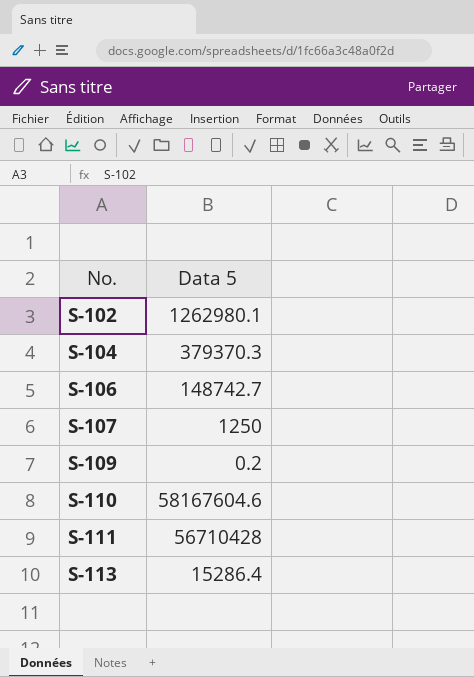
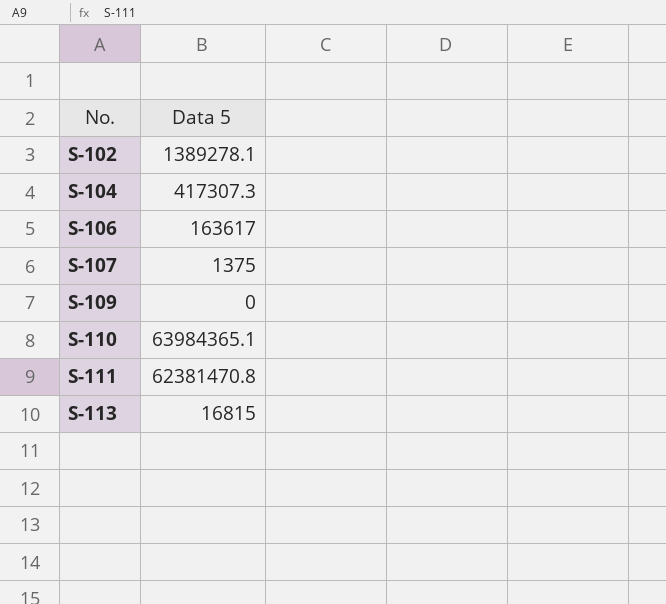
S-102 | Data 5: 1262980.1 -> 1389278.1
S-104 | Data 5: 379370.3 -> 417307.3
S-106 | Data 5: 148742.7 -> 163617
S-107 | Data 5: 1250 -> 1375
S-109 | Data 5: 0.2 -> 0
S-110 | Data 5: 58167604.6 -> 63984365.1
S-111 | Data 5: 56710428 -> 62381470.8
S-113 | Data 5: 15286.4 -> 16815

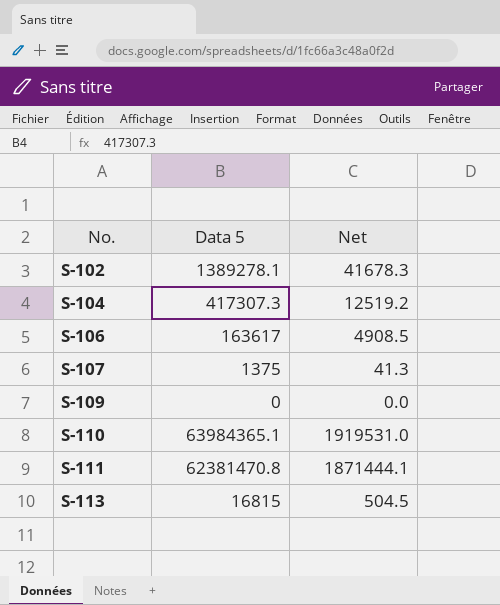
column Net | formula: none -> [Data 5] * 0.03

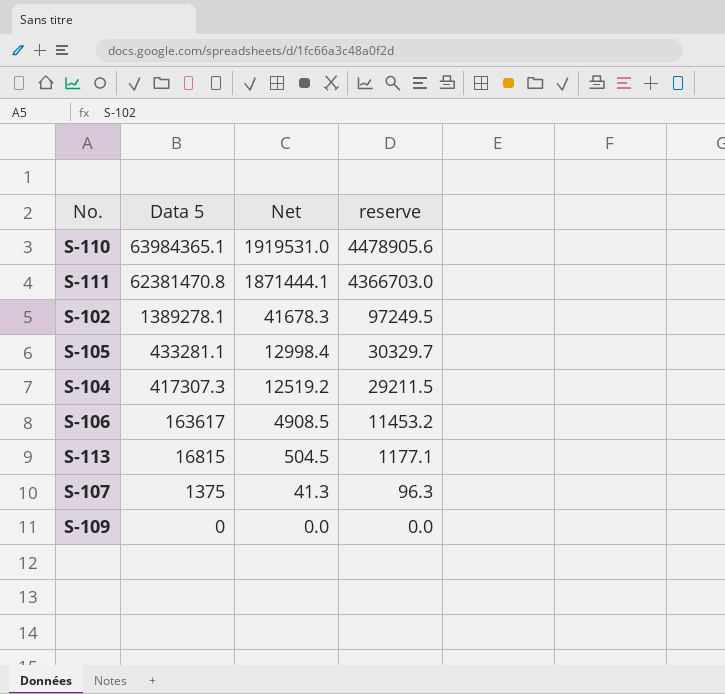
row order: No. ascending -> Data 5 descending
column reserve | formula: none -> [Data 5] * 0.07
row S-105: none -> 433281.1 | 12998.4 | 30329.7

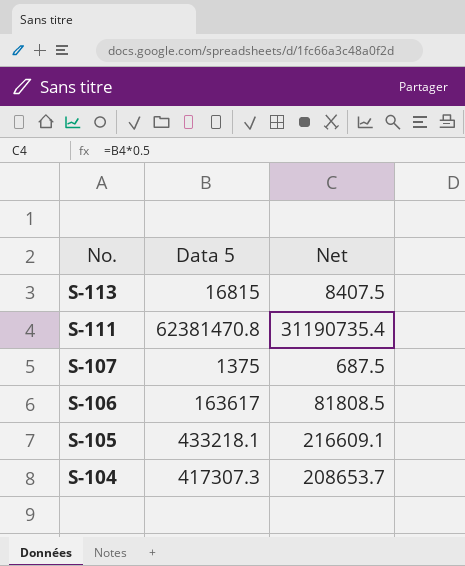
row order: Data 5 descending -> No. descending
column reserve | formula: [Data 5] * 0.07 -> none
column Net | formula: [Data 5] * 0.03 -> [Data 5] * 0.5
row S-110: 63984365.1 | 1919531.0 | 4478905.6 -> none
row S-102: 1389278.1 | 41678.3 | 97249.5 -> none
row S-109: 0 | 0.0 | 0.0 -> none
S-105 | Data 5: 433281.1 -> 433218.1

